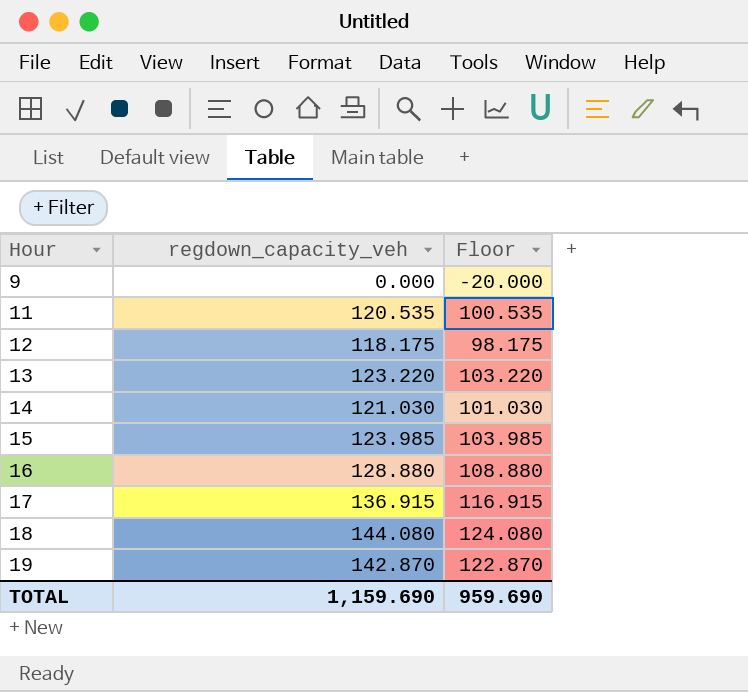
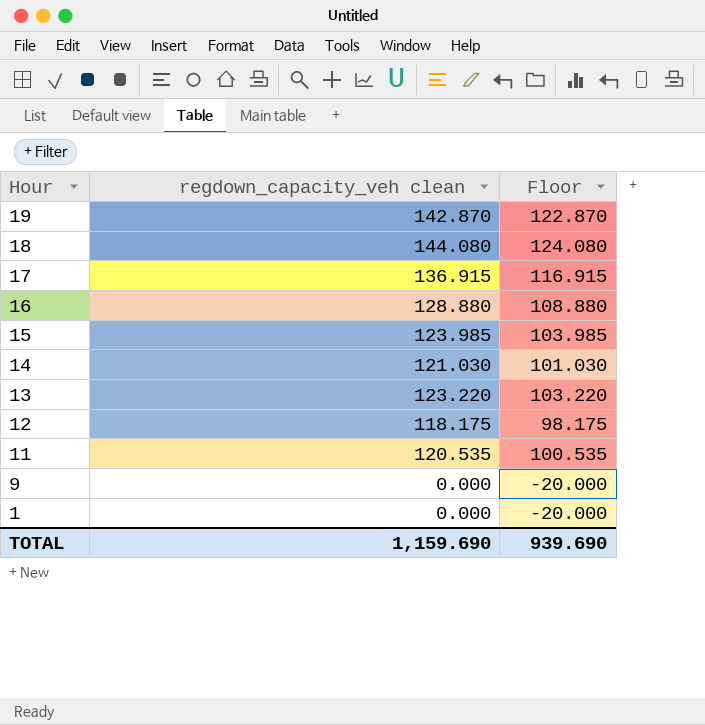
row order: Hour ascending -> Hour descending
column name: regdown_capacity_veh -> regdown_capacity_veh clean
row 1: none -> 0.000 | -20.000
TOTAL | Floor: 959.690 -> 939.690

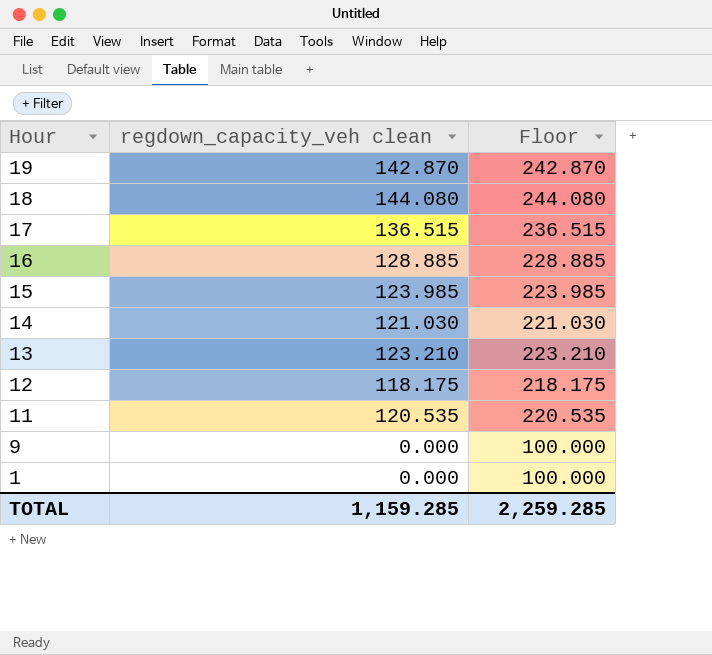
column Floor | formula: [regdown_capacity_veh clean] - 20 -> [regdown_capacity_veh clean] + 100
17 | regdown_capacity_veh clean: 136.915 -> 136.515
16 | regdown_capacity_veh clean: 128.880 -> 128.885
13 | regdown_capacity_veh clean: 123.220 -> 123.210
TOTAL | regdown_capacity_veh clean: 1,159.690 -> 1,159.285
TOTAL | Floor: 939.690 -> 2,259.285

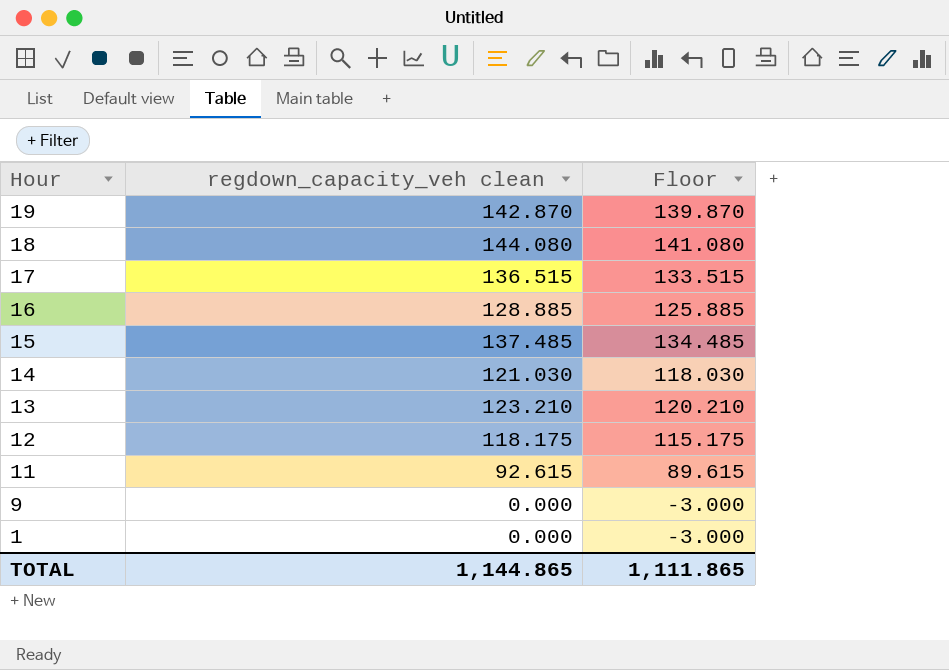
column Floor | formula: [regdown_capacity_veh clean] + 100 -> [regdown_capacity_veh clean] - 3
15 | regdown_capacity_veh clean: 123.985 -> 137.485
11 | regdown_capacity_veh clean: 120.535 -> 92.615
TOTAL | regdown_capacity_veh clean: 1,159.285 -> 1,144.865
TOTAL | Floor: 2,259.285 -> 1,111.865

